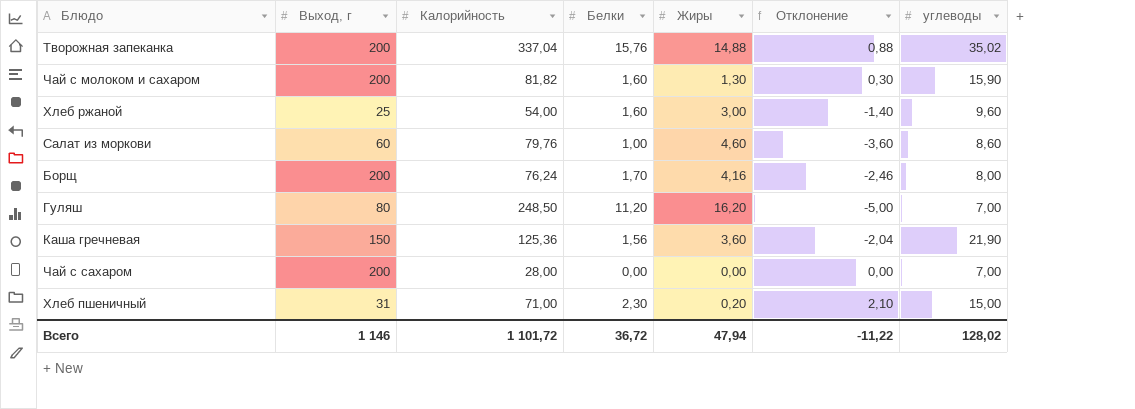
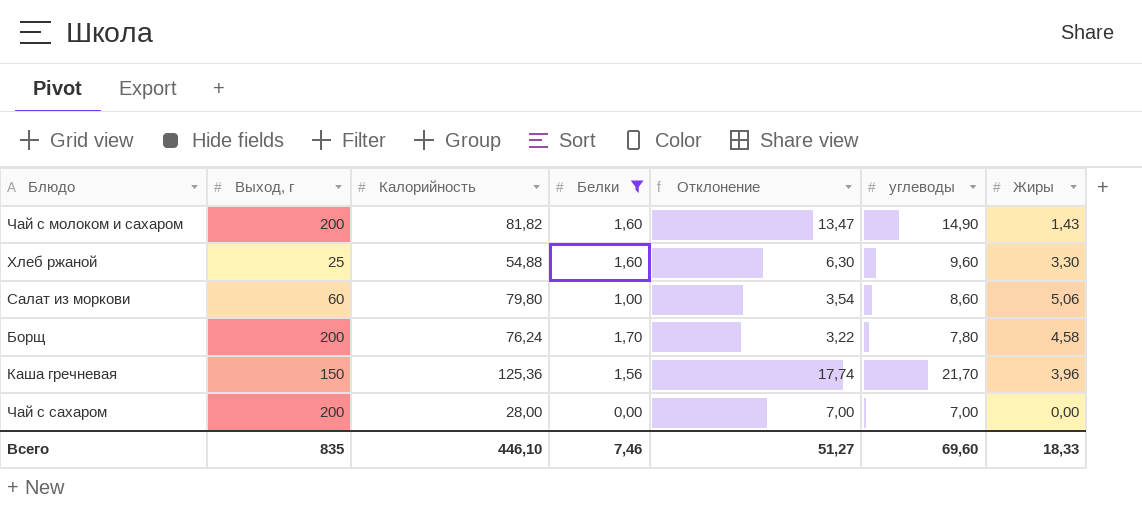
filter: none -> Белки <= 1,70
column Отклонение | formula: [Белки] - [Жиры] -> [углеводы] - [Жиры]
column Жиры | position: 5 -> 7
Чай с молоком и сахаром | углеводы: 15,90 -> 14,90
Чай с молоком и сахаром | Жиры: 1,30 -> 1,43
Хлеб ржаной | Калорийность: 54,00 -> 54,88
Хлеб ржаной | Жиры: 3,00 -> 3,30
Салат из моркови | Калорийность: 79,76 -> 79,80
Салат из моркови | Жиры: 4,60 -> 5,06
Борщ | углеводы: 8,00 -> 7,80
Борщ | Жиры: 4,16 -> 4,58
Каша гречневая | углеводы: 21,90 -> 21,70
Каша гречневая | Жиры: 3,60 -> 3,96
Всего | Выход, г: 1 146 -> 835
Всего | Калорийность: 1 101,72 -> 446,10
Всего | Белки: 36,72 -> 7,46
Всего | Отклонение: -11,22 -> 51,27
Всего | углеводы: 128,02 -> 69,60
Всего | Жиры: 47,94 -> 18,33

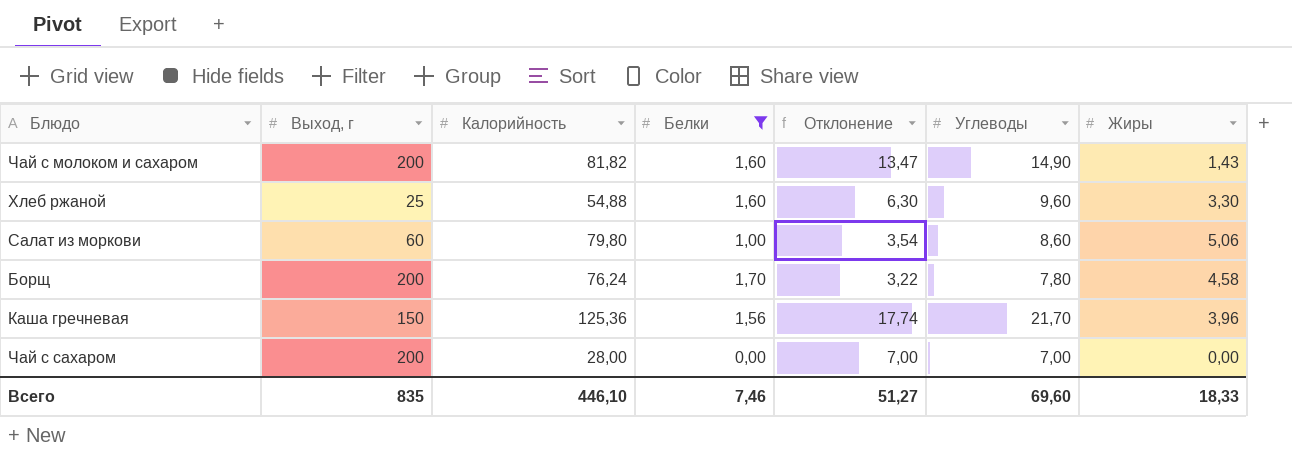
column name: углеводы -> Углеводы

